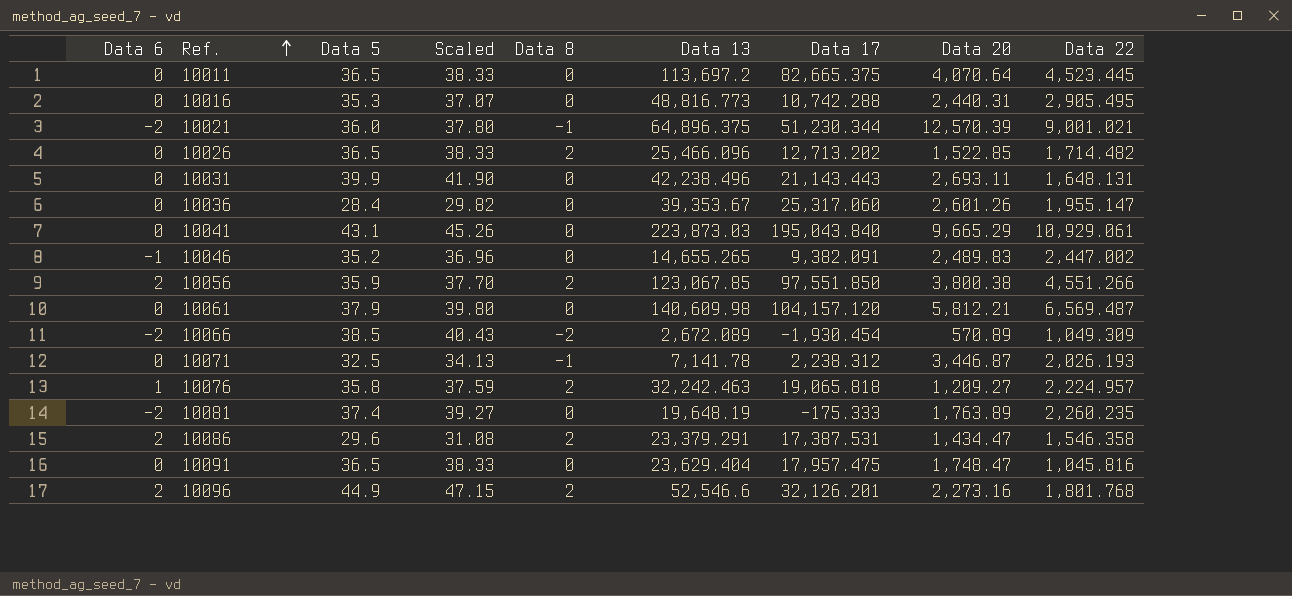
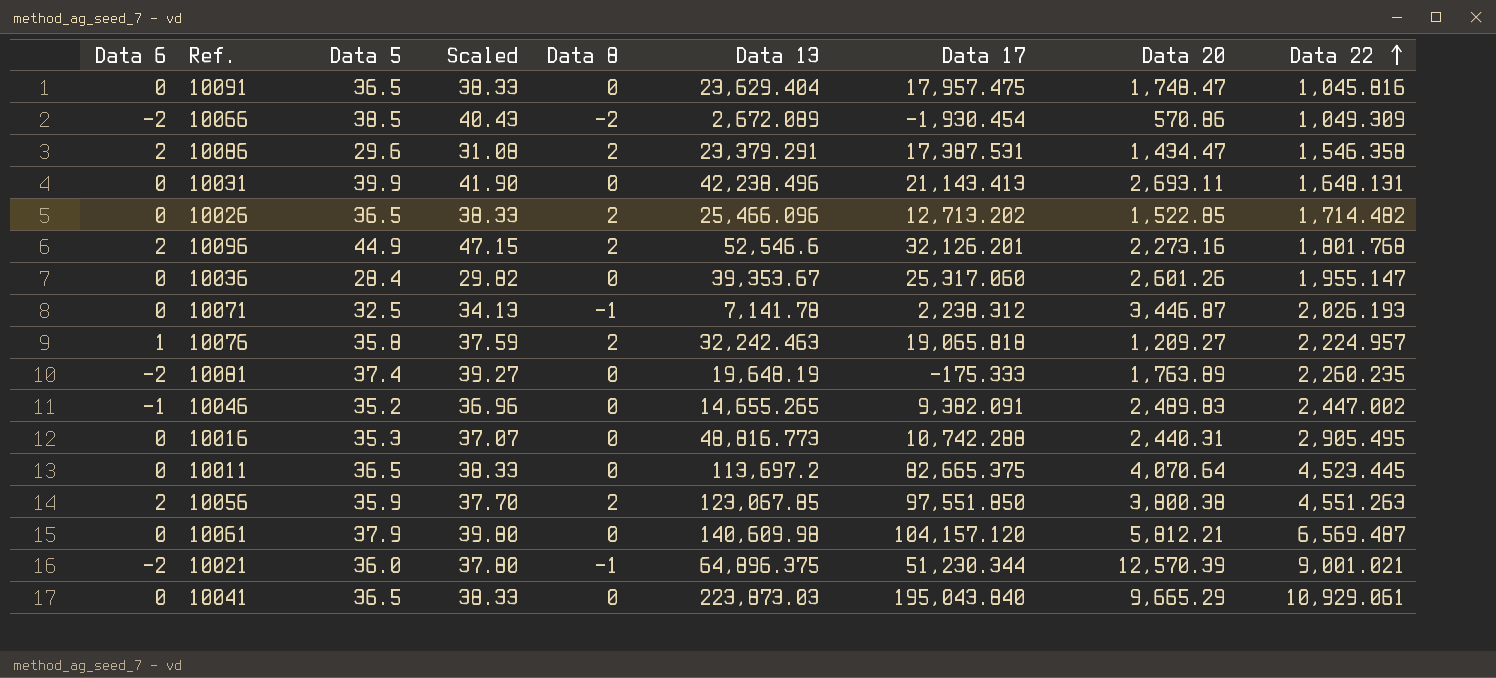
row order: Ref. ascending -> Data 22 ascending
10066 | Data 20: 570.89 -> 570.86
10031 | Data 17: 21,143.443 -> 21,143.413
10056 | Data 22: 4,551.266 -> 4,551.263
10041 | Data 5: 43.1 -> 36.5
10041 | Scaled: 45.26 -> 38.33

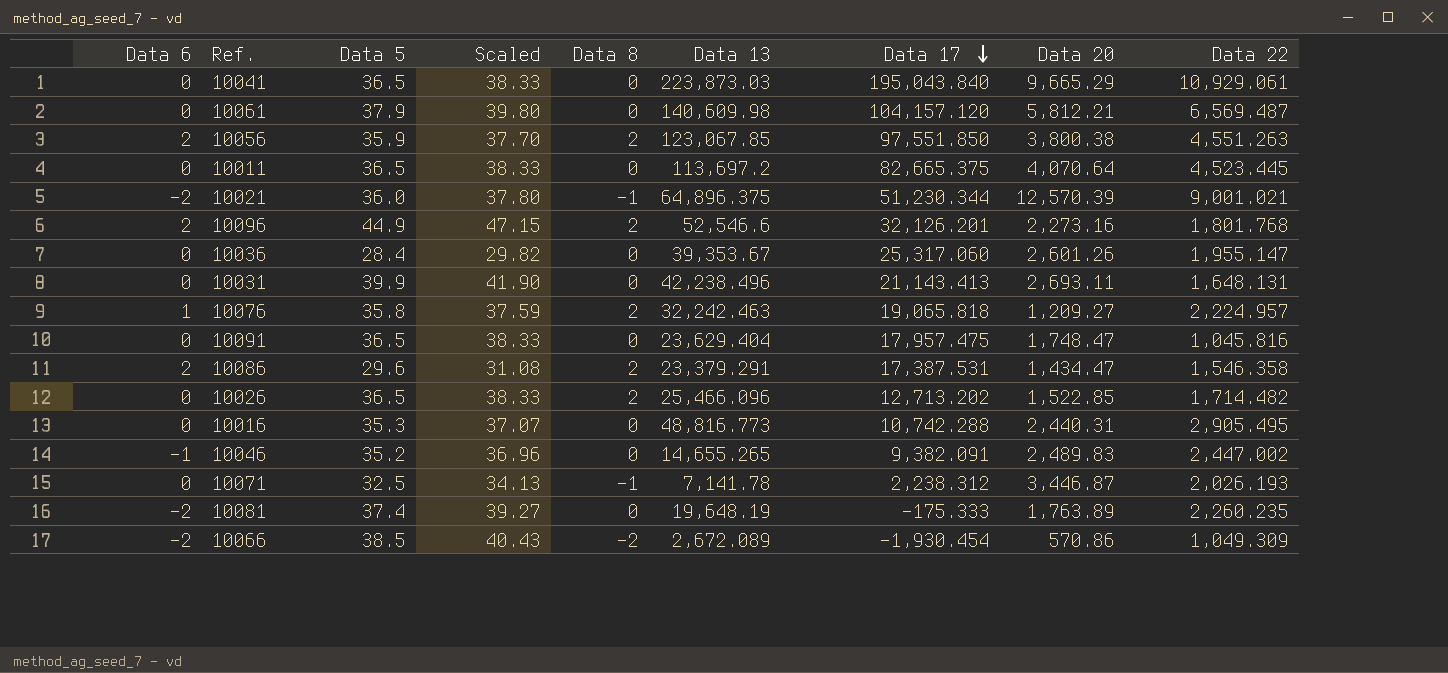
row order: Data 22 ascending -> Data 17 descending

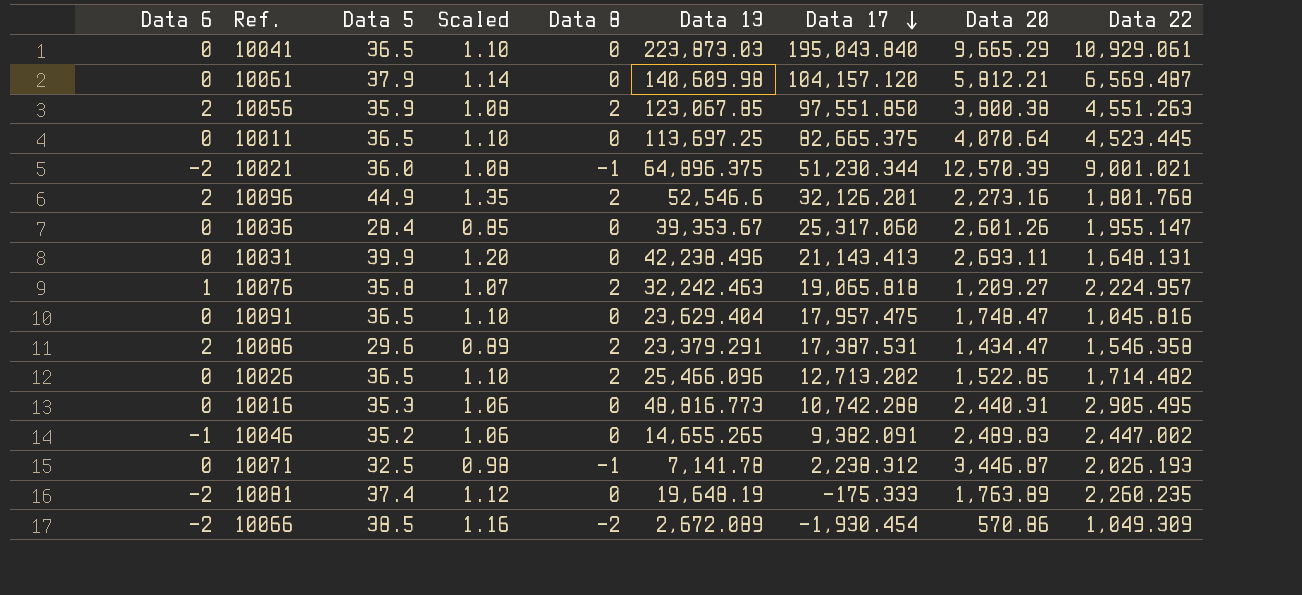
column Scaled | formula: [Data 5] * 1.05 -> [Data 5] * 0.03
10011 | Data 13: 113,697.2 -> 113,697.25

